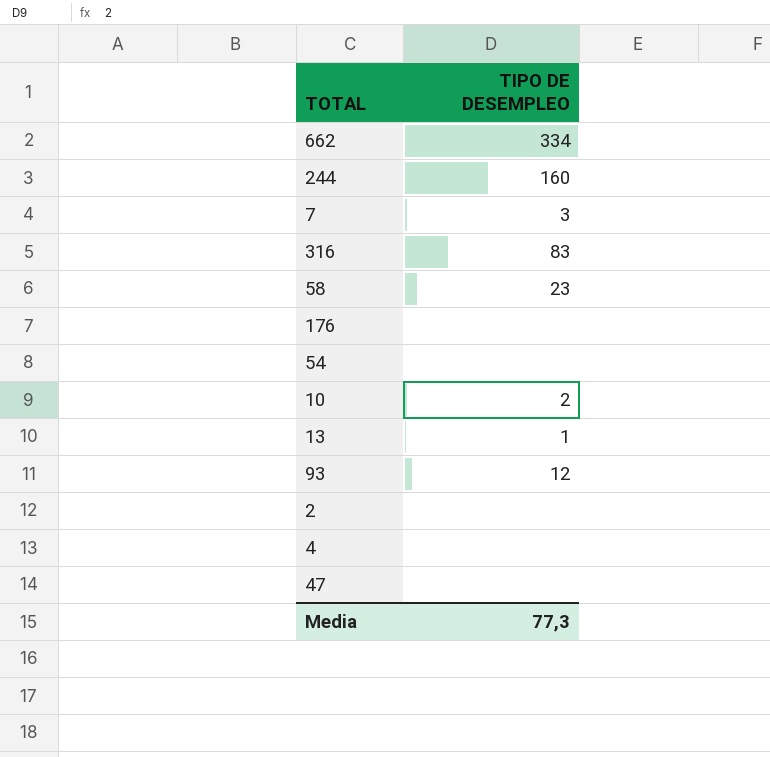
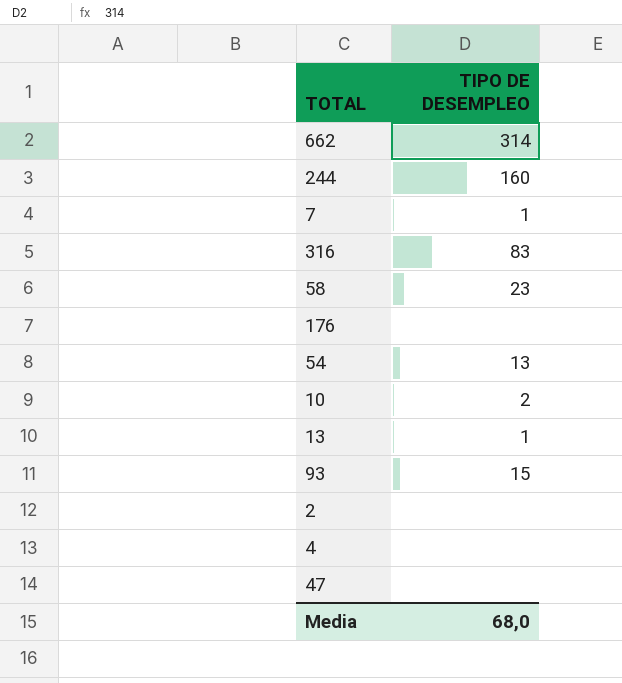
662 | TIPO DE DESEMPLEO: 334 -> 314
7 | TIPO DE DESEMPLEO: 3 -> 1
54 | TIPO DE DESEMPLEO: none -> 13
93 | TIPO DE DESEMPLEO: 12 -> 15
Media | TIPO DE DESEMPLEO: 77,3 -> 68,0

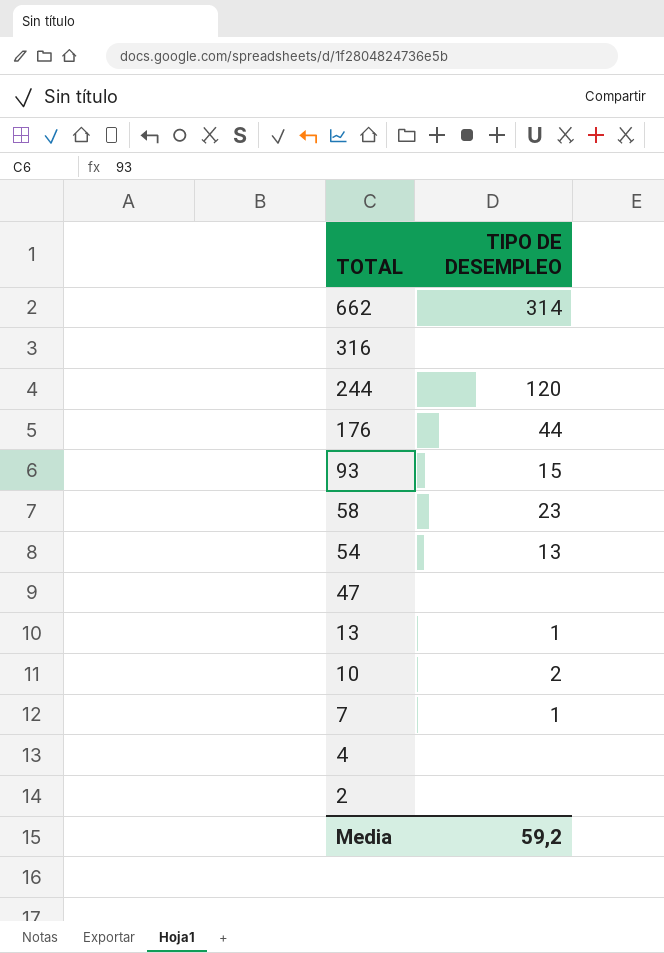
row order: none -> TOTAL descending
316 | TIPO DE DESEMPLEO: 83 -> none
244 | TIPO DE DESEMPLEO: 160 -> 120
176 | TIPO DE DESEMPLEO: none -> 44
Media | TIPO DE DESEMPLEO: 68,0 -> 59,2

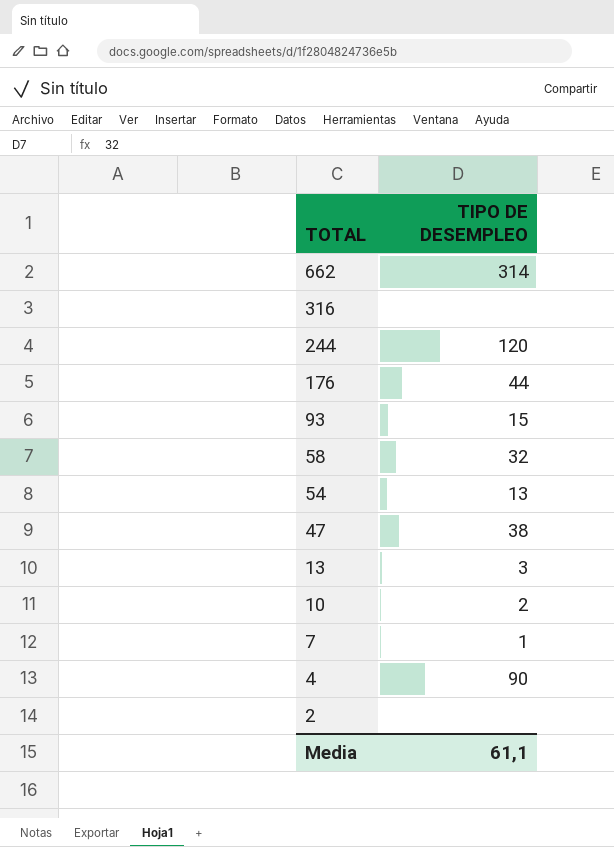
58 | TIPO DE DESEMPLEO: 23 -> 32
47 | TIPO DE DESEMPLEO: none -> 38
13 | TIPO DE DESEMPLEO: 1 -> 3
4 | TIPO DE DESEMPLEO: none -> 90
Media | TIPO DE DESEMPLEO: 59,2 -> 61,1

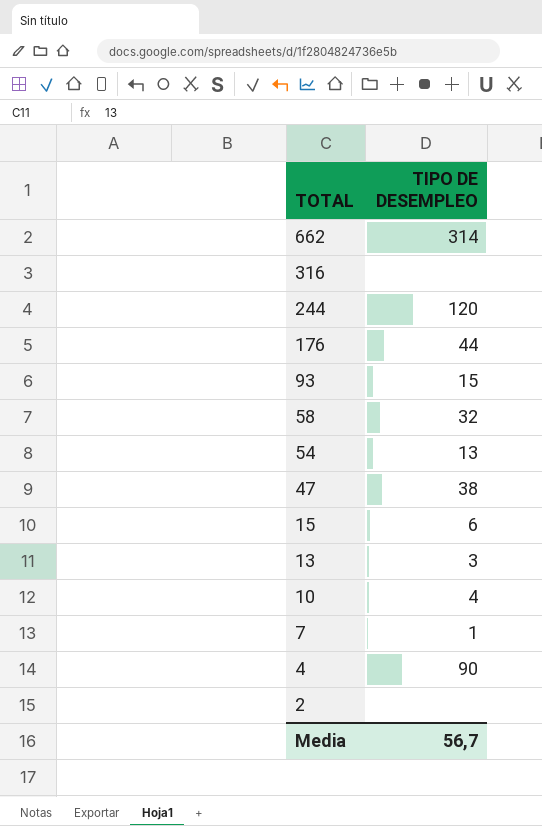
row 15: none -> 6
10 | TIPO DE DESEMPLEO: 2 -> 4
Media | TIPO DE DESEMPLEO: 61,1 -> 56,7

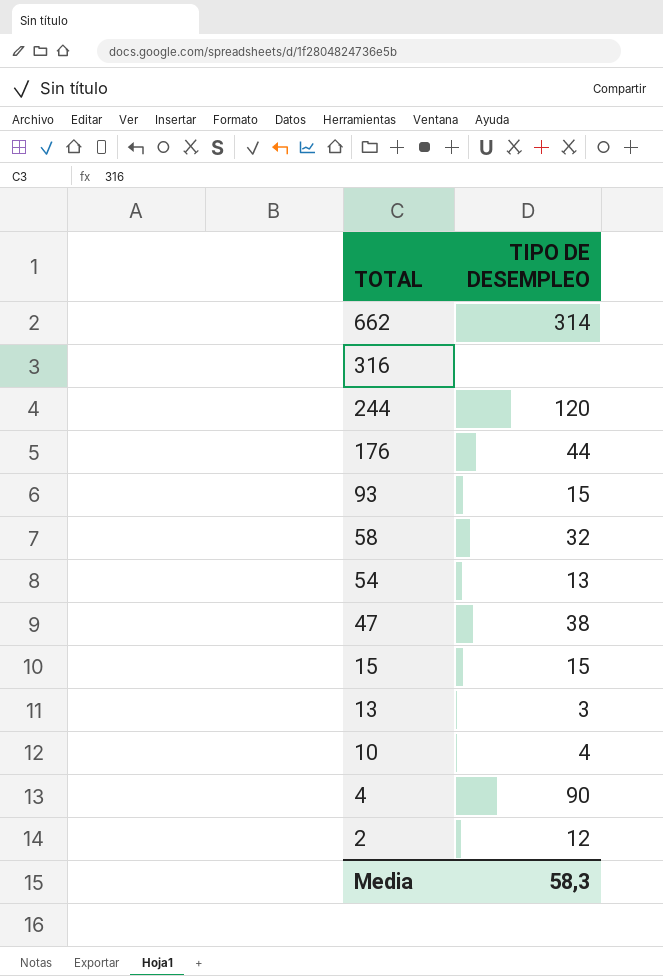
row 7: 1 -> none
15 | TIPO DE DESEMPLEO: 6 -> 15
2 | TIPO DE DESEMPLEO: none -> 12
Media | TIPO DE DESEMPLEO: 56,7 -> 58,3

